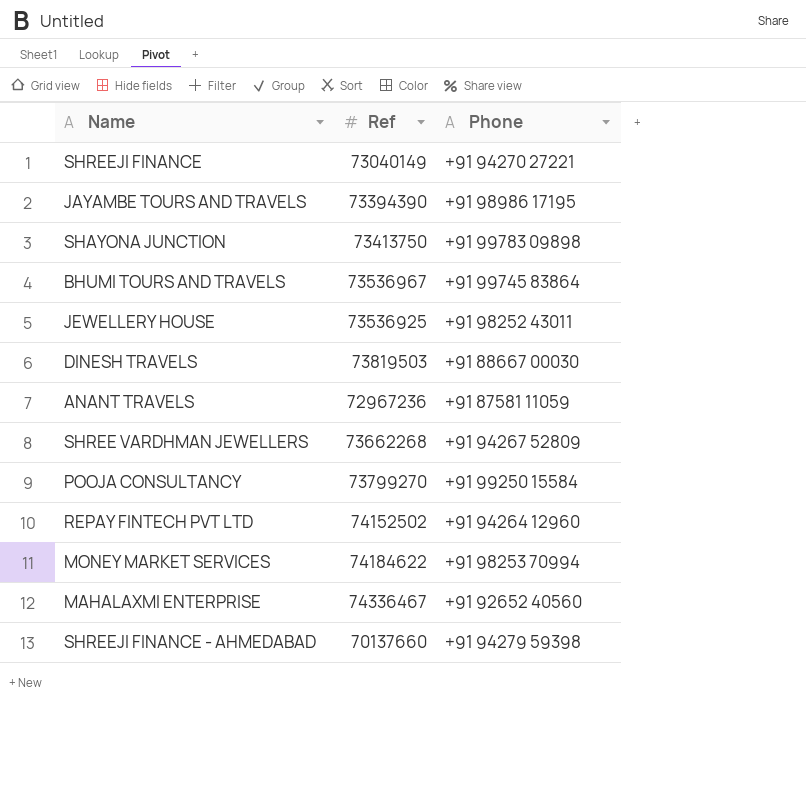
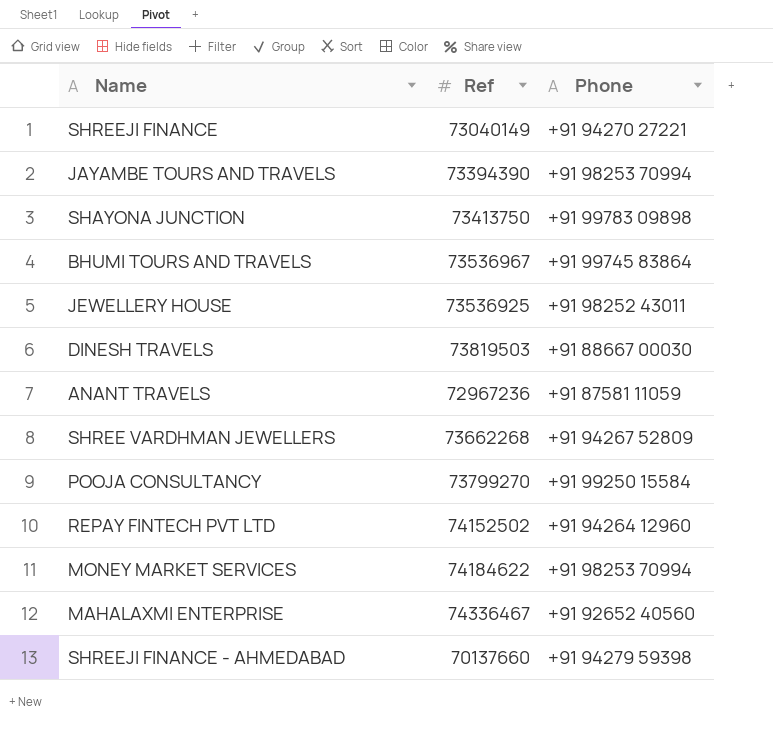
JAYAMBE TOURS AND TRAVELS | Phone: +91 98986 17195 -> +91 98253 70994

